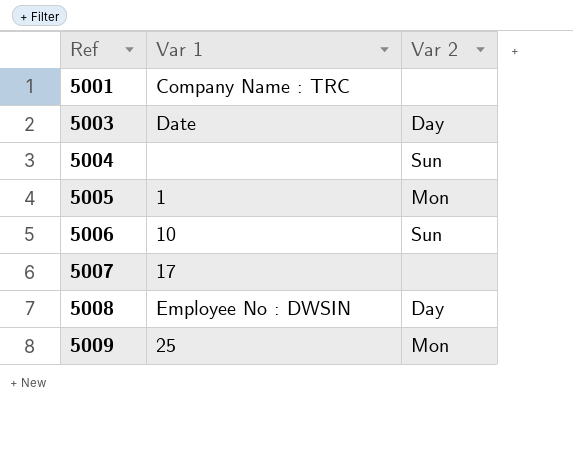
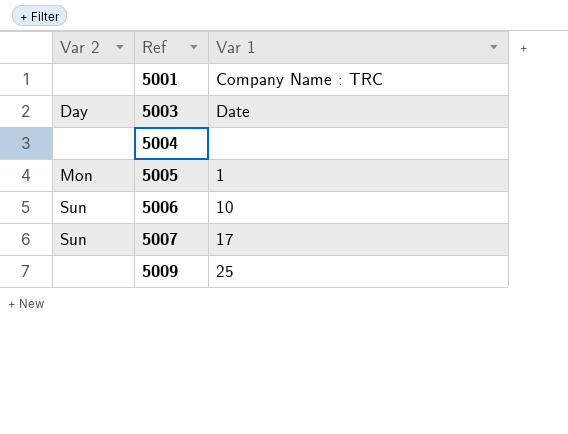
column Var 2 | position: 3 -> 1
row 5008: Employee No : DWSIN | Day -> none
5004 | Var 2: Sun -> none
5007 | Var 2: none -> Sun
5009 | Var 2: Mon -> none

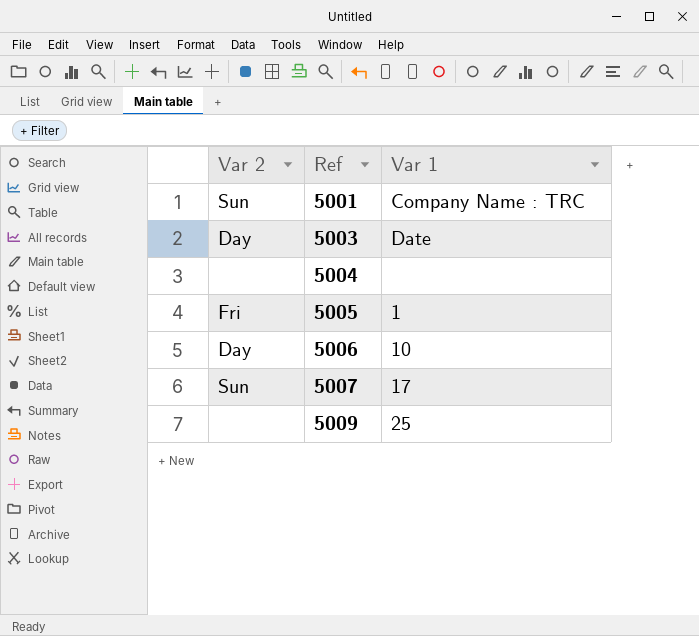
5001 | Var 2: none -> Sun
5005 | Var 2: Mon -> Fri
5006 | Var 2: Sun -> Day

